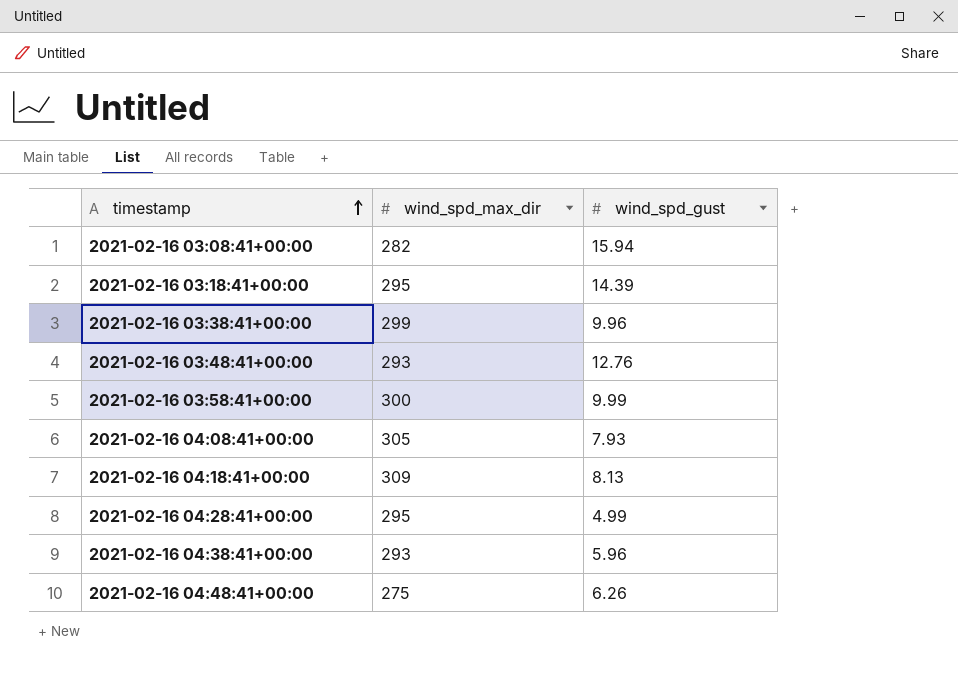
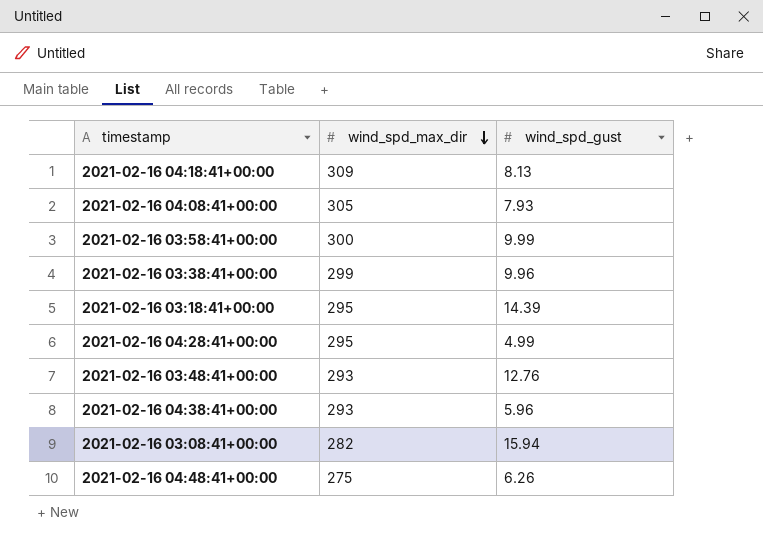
row order: timestamp ascending -> wind_spd_max_dir descending

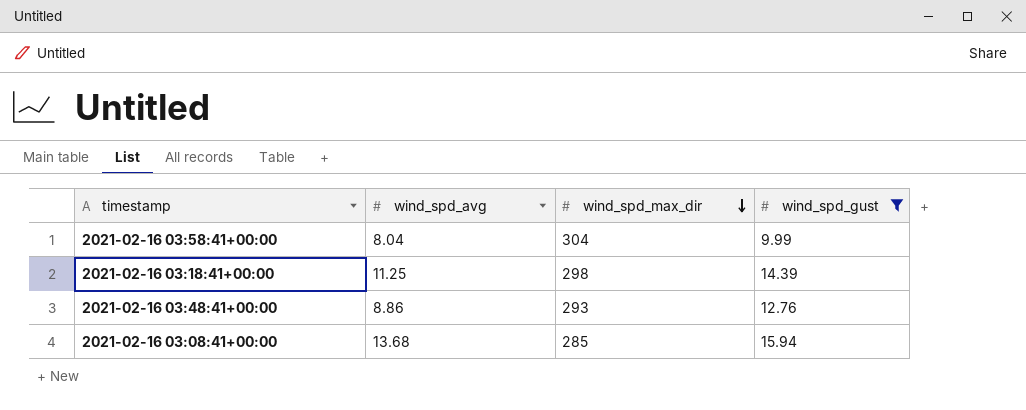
filter: none -> wind_spd_gust >= 9.99
column wind_spd_avg | position: none -> 2
2021-02-16 03:58:41+00:00 | wind_spd_max_dir: 300 -> 304
2021-02-16 03:18:41+00:00 | wind_spd_max_dir: 295 -> 298
2021-02-16 03:08:41+00:00 | wind_spd_max_dir: 282 -> 285

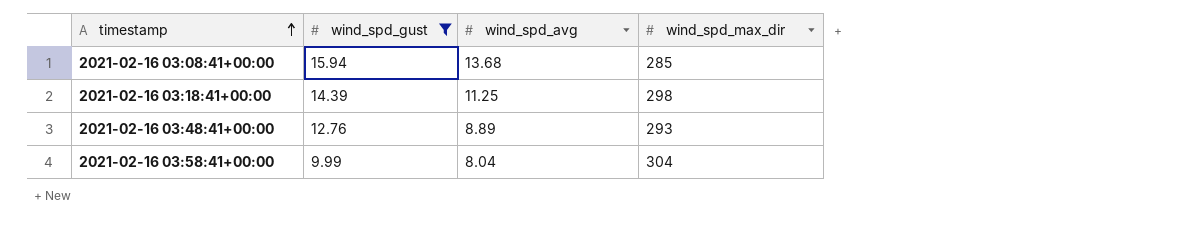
row order: wind_spd_max_dir descending -> timestamp ascending
column wind_spd_gust | position: 4 -> 2
2021-02-16 03:48:41+00:00 | wind_spd_avg: 8.86 -> 8.89

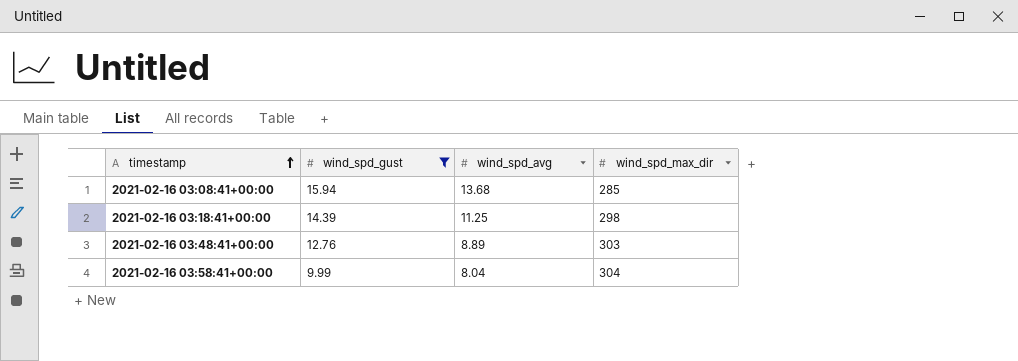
2021-02-16 03:48:41+00:00 | wind_spd_max_dir: 293 -> 303

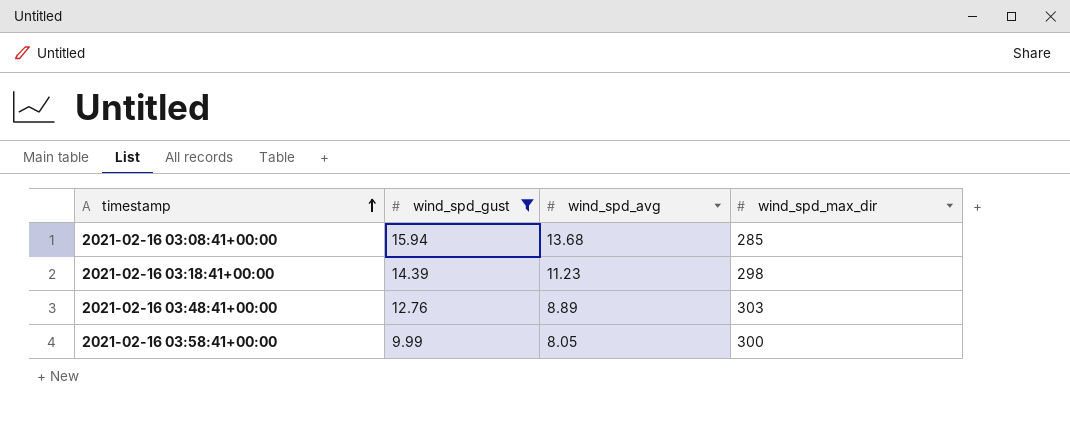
2021-02-16 03:18:41+00:00 | wind_spd_avg: 11.25 -> 11.23
2021-02-16 03:58:41+00:00 | wind_spd_avg: 8.04 -> 8.05
2021-02-16 03:58:41+00:00 | wind_spd_max_dir: 304 -> 300

